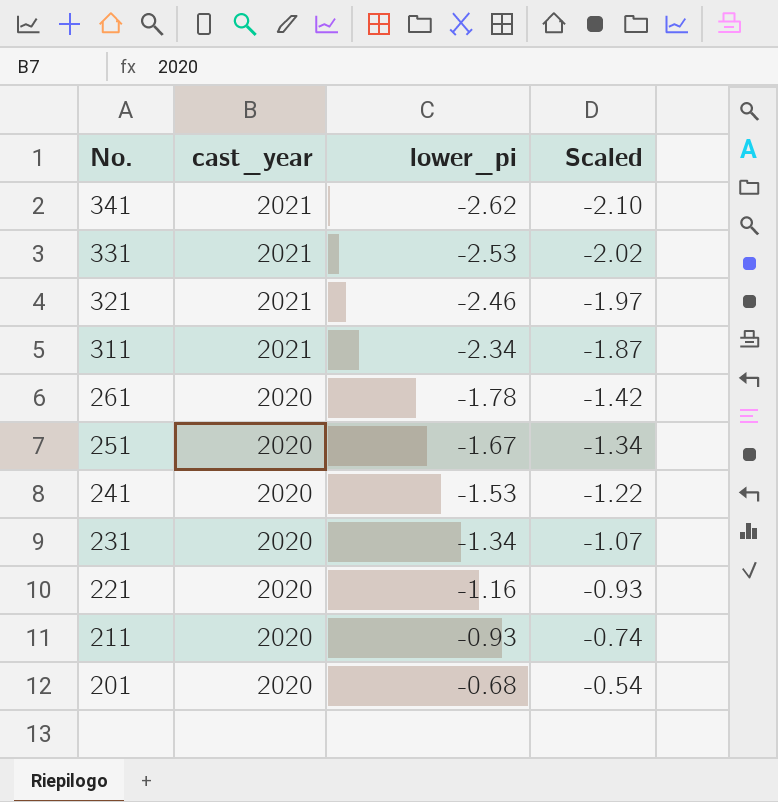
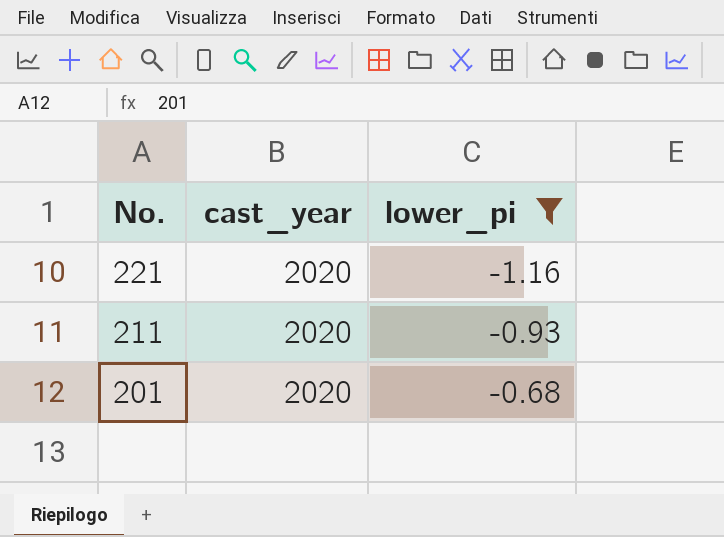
filter: none -> lower_pi >= -1.16
column Scaled | formula: [lower_pi] * 0.8 -> none

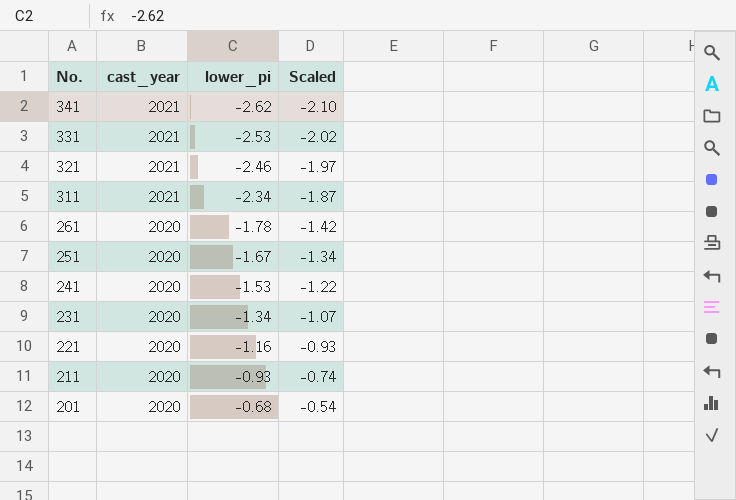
filter: lower_pi >= -1.16 -> none
column Scaled | formula: none -> [lower_pi] * 0.8

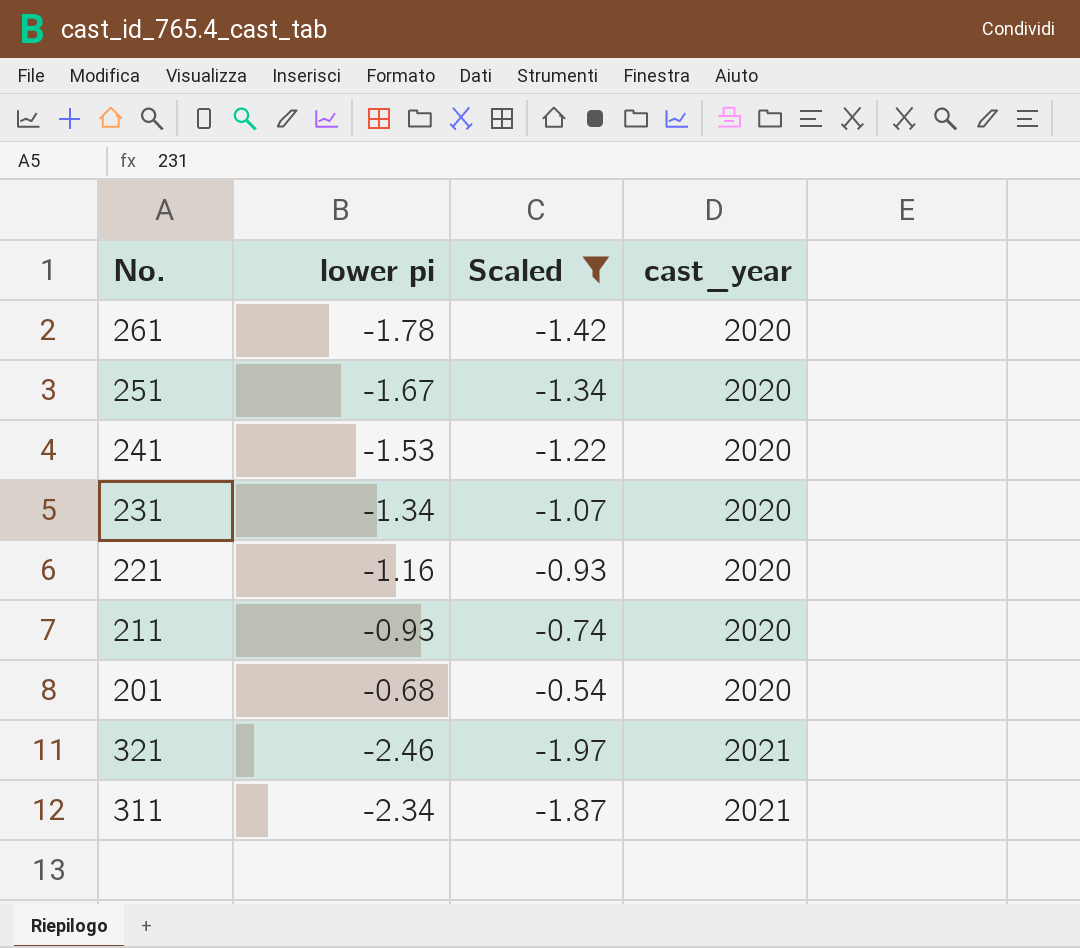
filter: none -> Scaled >= -1.97
row order: No. descending -> cast_year ascending
column name: lower_pi -> lower pi
column cast_year | position: 2 -> 4

